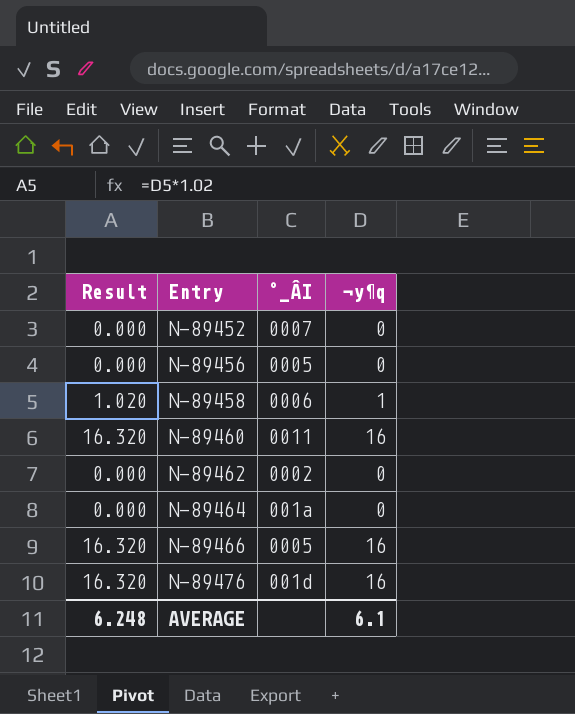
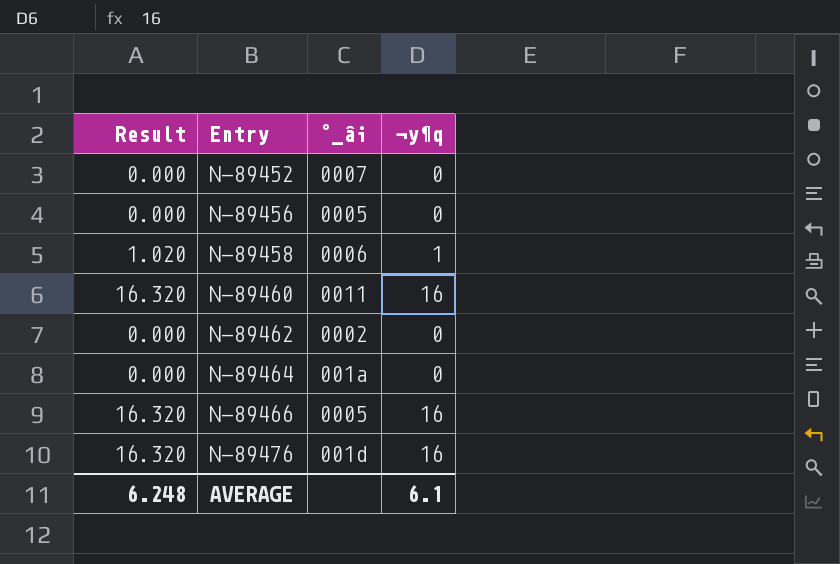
column name: °_ÂI -> °_âi

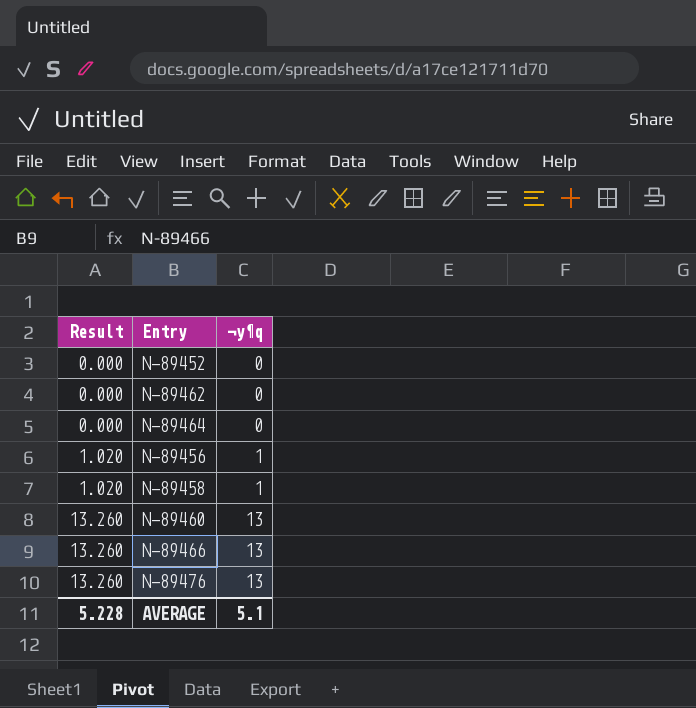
row order: Entry ascending -> Result ascending
column °_âi | position: 3 -> none
N-89456 | Result: 0.000 -> 1.020
N-89456 | ¬y¶q: 0 -> 1
N-89460 | Result: 16.320 -> 13.260
N-89460 | ¬y¶q: 16 -> 13
N-89466 | Result: 16.320 -> 13.260
N-89466 | ¬y¶q: 16 -> 13
N-89476 | Result: 16.320 -> 13.260
N-89476 | ¬y¶q: 16 -> 13
AVERAGE | Result: 6.248 -> 5.228
AVERAGE | ¬y¶q: 6.1 -> 5.1

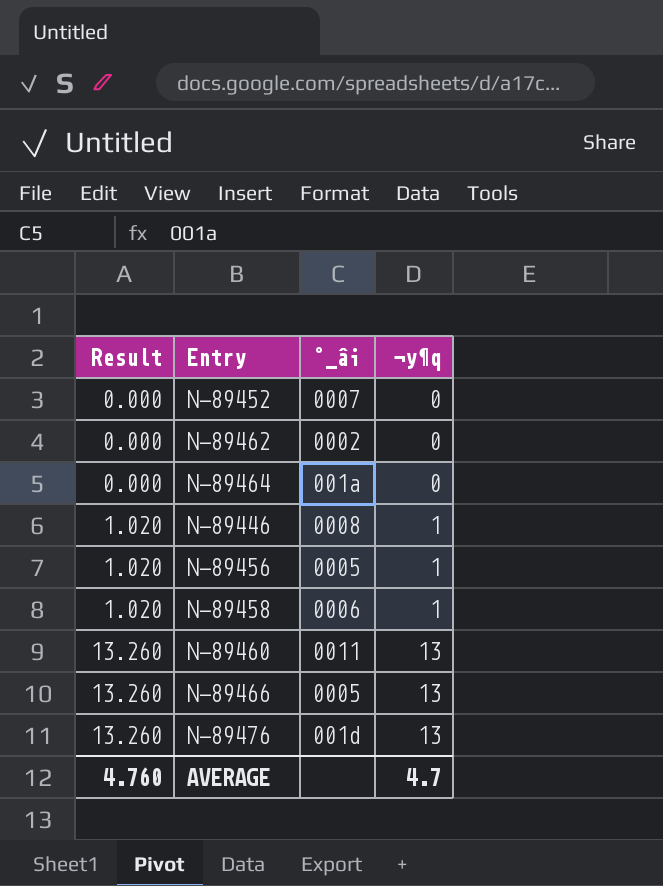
column °_âi | position: none -> 3
row N-89446: none -> 1.020 | 0008 | 1
AVERAGE | Result: 5.228 -> 4.760
AVERAGE | ¬y¶q: 5.1 -> 4.7

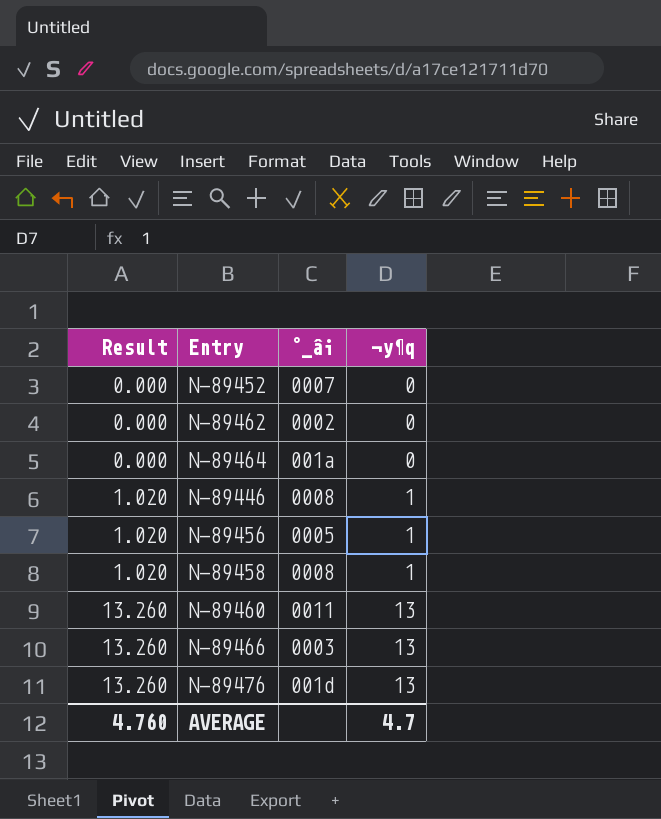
N-89458 | °_âi: 0006 -> 0008
N-89466 | °_âi: 0005 -> 0003

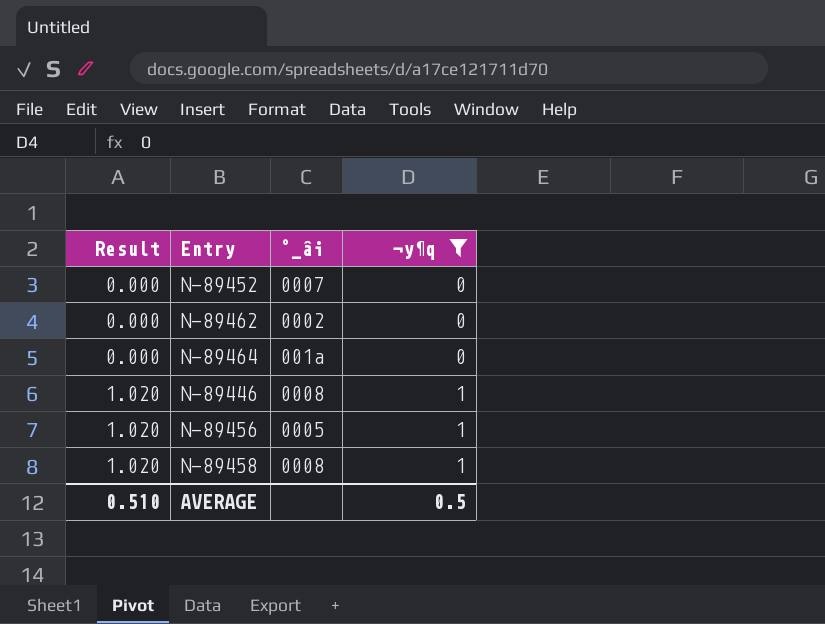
filter: none -> ¬y¶q != 13
AVERAGE | Result: 4.760 -> 0.510
AVERAGE | ¬y¶q: 4.7 -> 0.5

